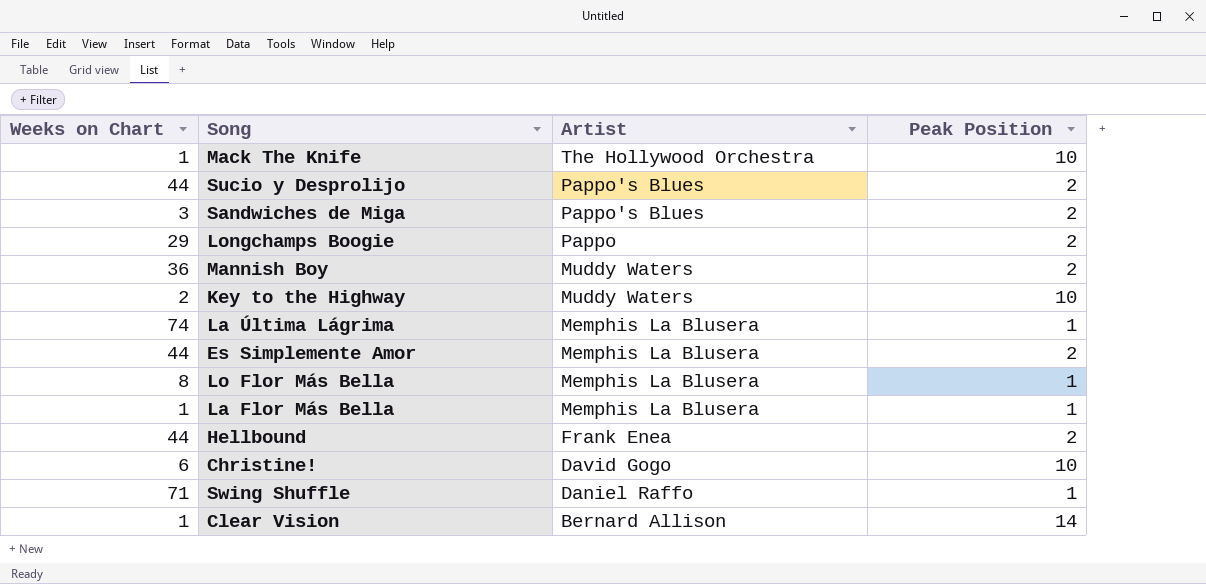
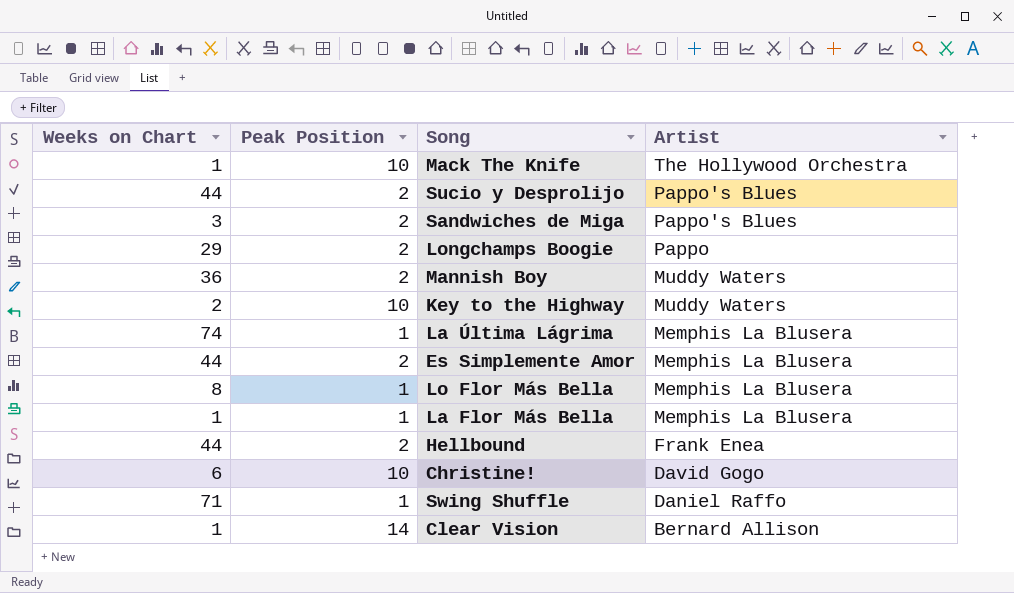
column Peak Position | position: 4 -> 2

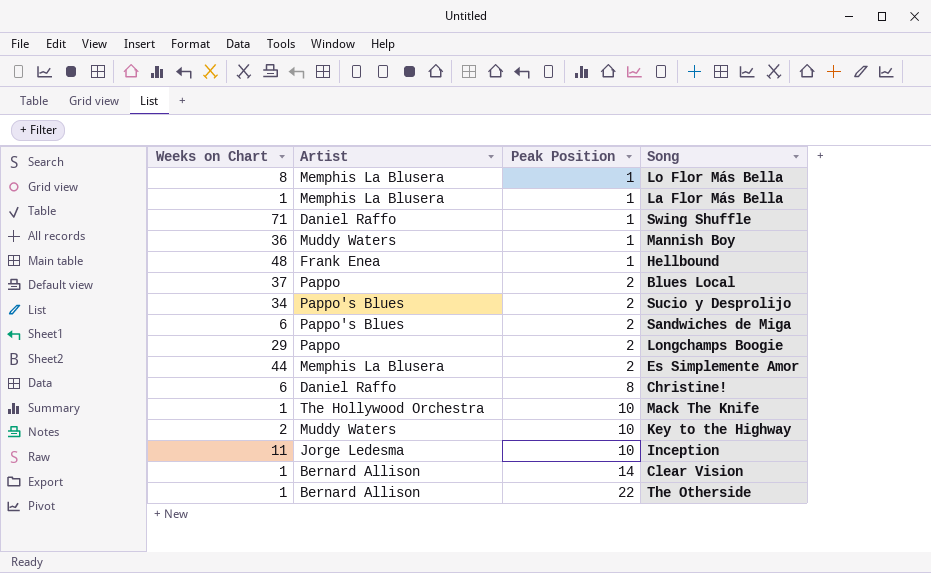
row order: Artist descending -> Peak Position ascending
column Artist | position: 4 -> 2
row La Última Lágrima: 74 | 1 | Memphis La Blusera -> none
Mannish Boy | Peak Position: 2 -> 1
Hellbound | Weeks on Chart: 44 -> 48
Hellbound | Peak Position: 2 -> 1
row Blues Local: none -> 37 | Pappo | 2
Sucio y Desprolijo | Weeks on Chart: 44 -> 34
Sandwiches de Miga | Weeks on Chart: 3 -> 6
Christine! | Artist: David Gogo -> Daniel Raffo
Christine! | Peak Position: 10 -> 8
row Inception: none -> 11 | Jorge Ledesma | 10
row The Otherside: none -> 1 | Bernard Allison | 22

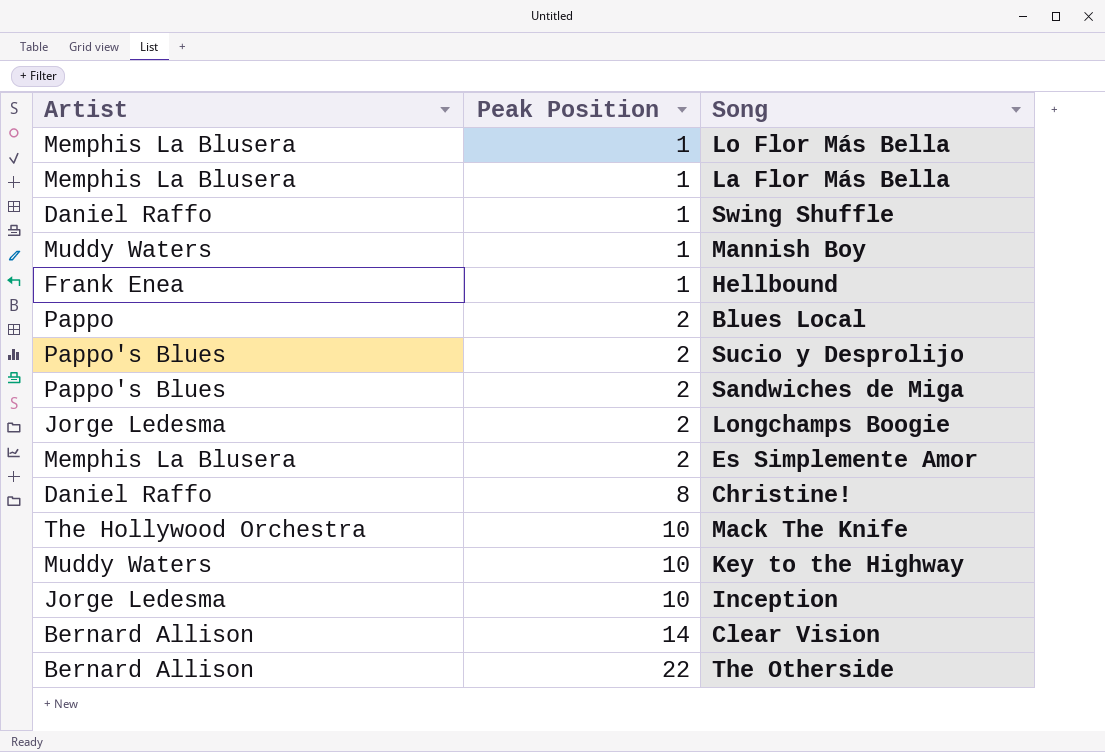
column Weeks on Chart | position: 1 -> none
Longchamps Boogie | Artist: Pappo -> Jorge Ledesma

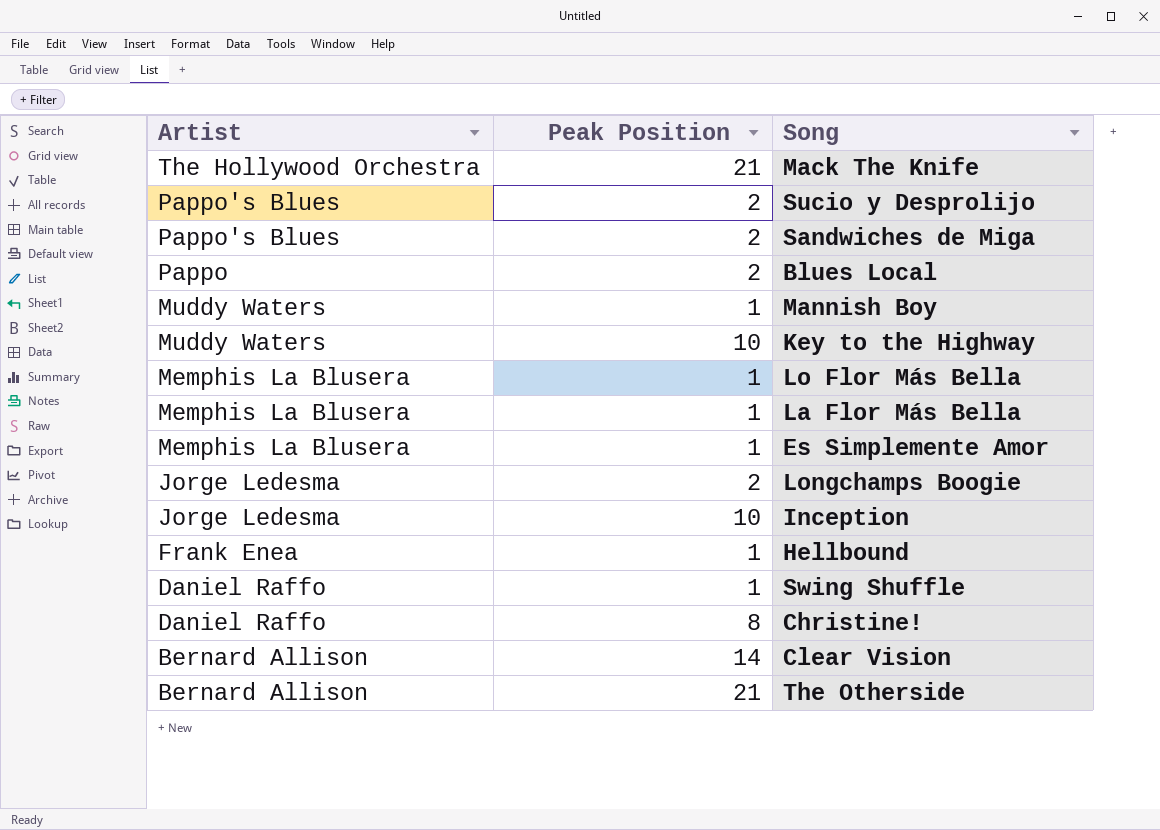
row order: Peak Position ascending -> Artist descending
Mack The Knife | Peak Position: 10 -> 21
Es Simplemente Amor | Peak Position: 2 -> 1
The Otherside | Peak Position: 22 -> 21

